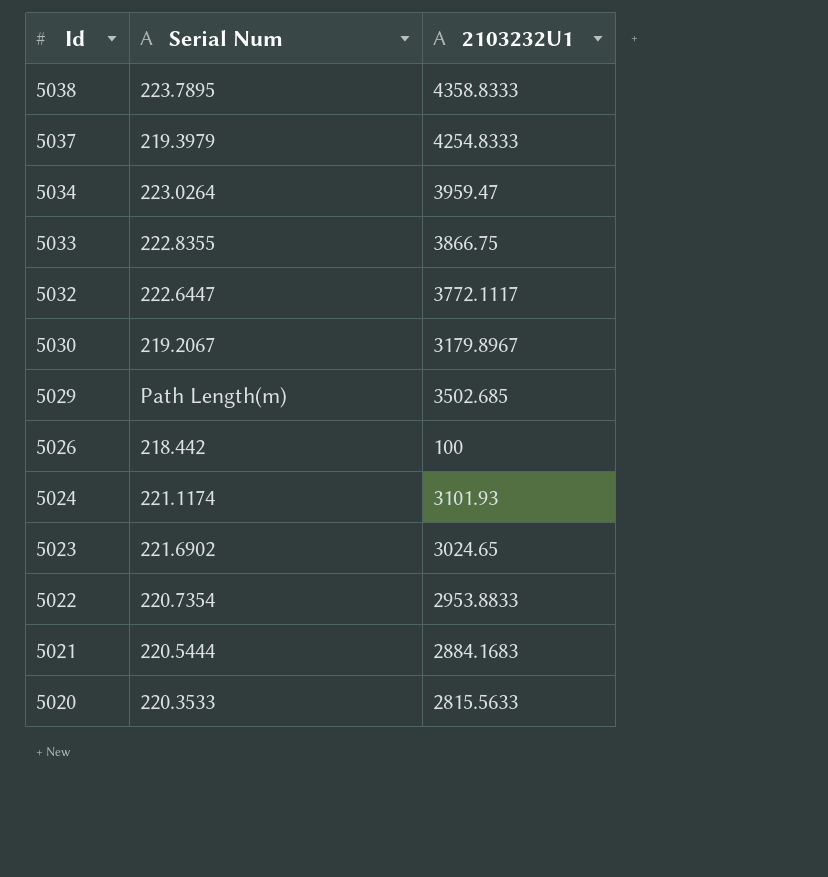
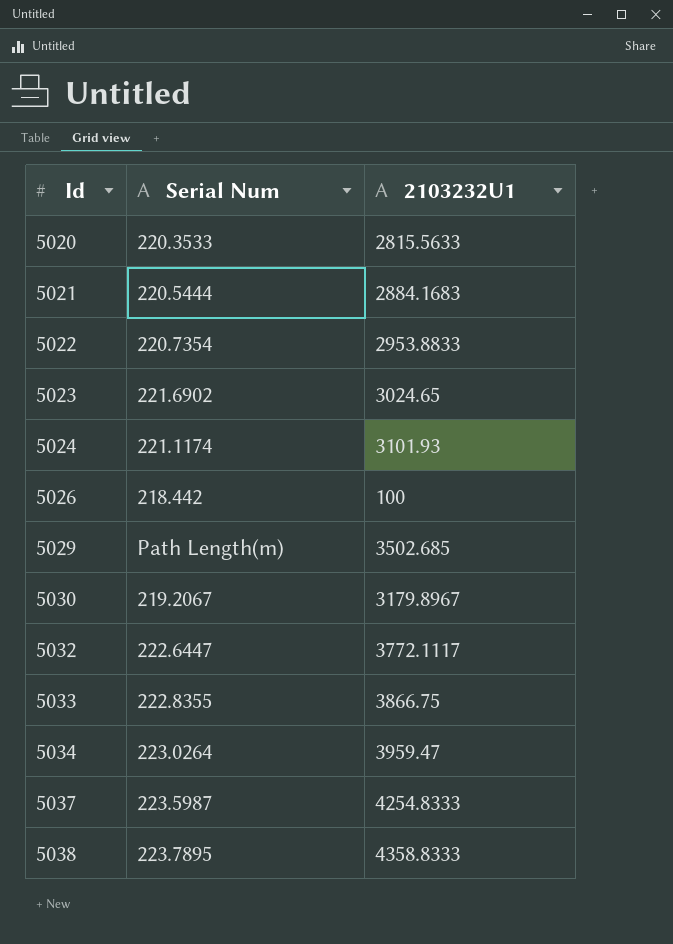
row order: Id descending -> Id ascending
5037 | Serial Num: 219.3979 -> 223.5987

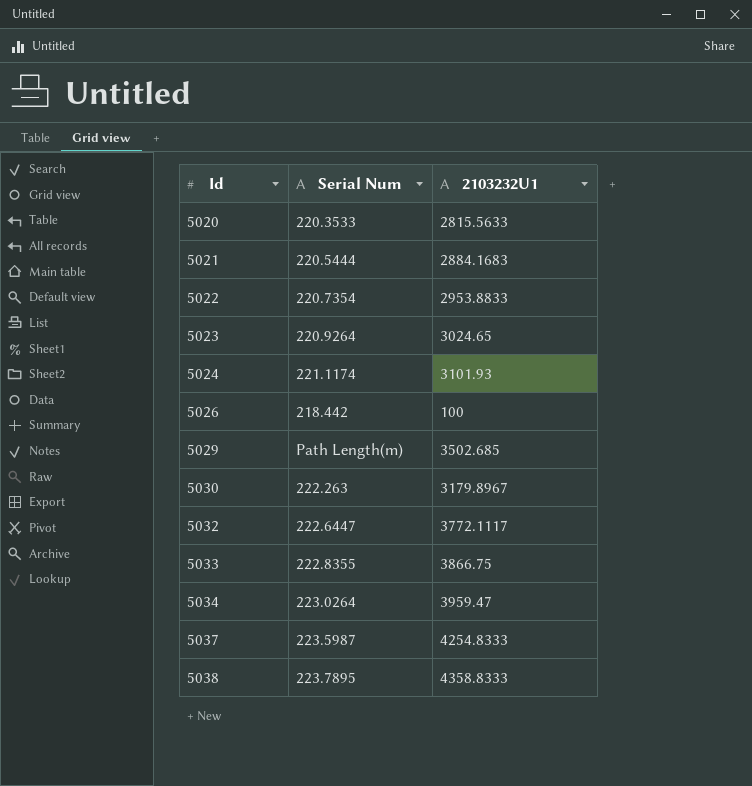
5023 | Serial Num: 221.6902 -> 220.9264
5030 | Serial Num: 219.2067 -> 222.263

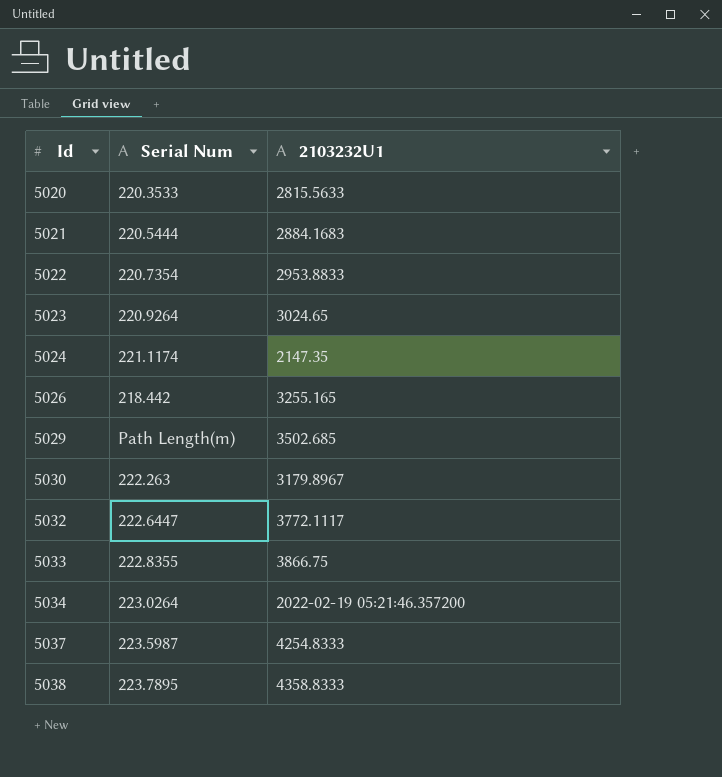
5024 | 2103232U1: 3101.93 -> 2147.35
5026 | 2103232U1: 100 -> 3255.165
5034 | 2103232U1: 3959.47 -> 2022-02-19 05:21:46.357200

